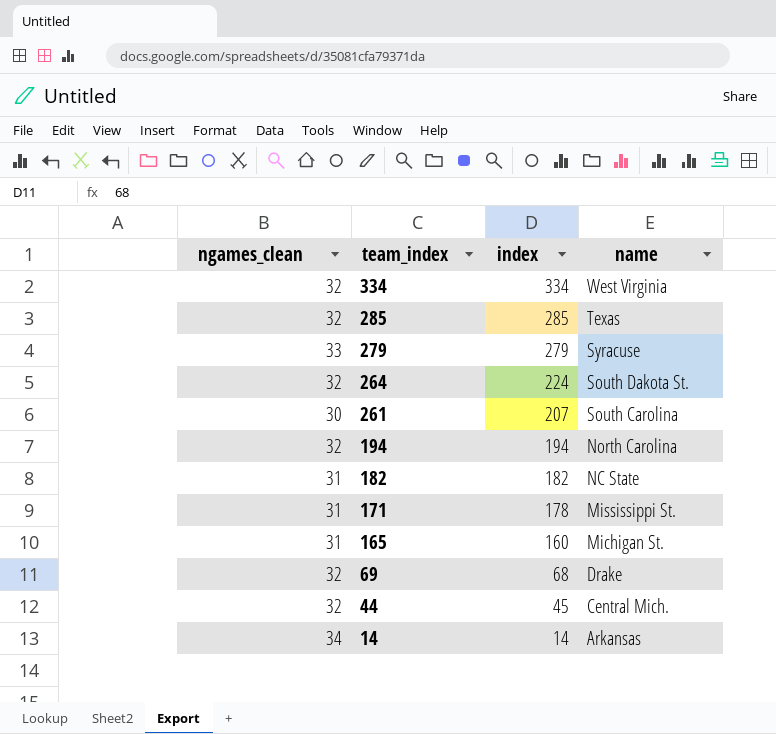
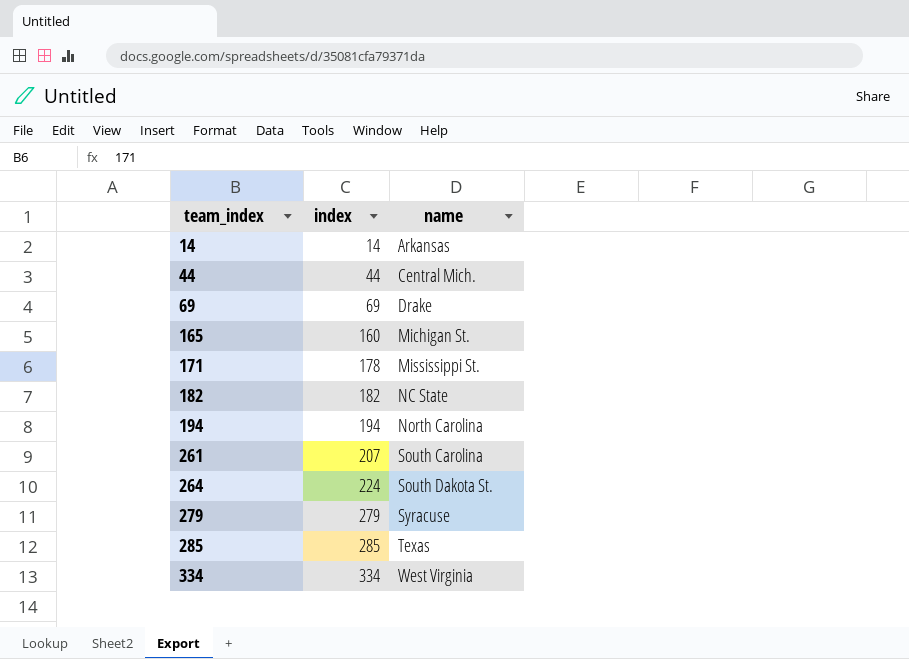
row order: team_index descending -> team_index ascending
column ngames_clean | position: 1 -> none
44 | index: 45 -> 44
69 | index: 68 -> 69

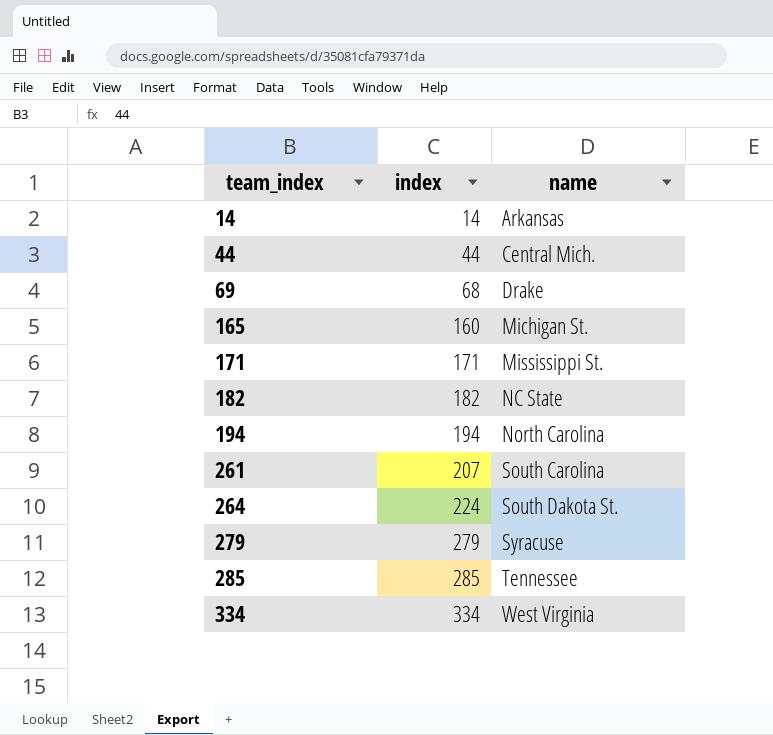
69 | index: 69 -> 68
171 | index: 178 -> 171
285 | name: Texas -> Tennessee

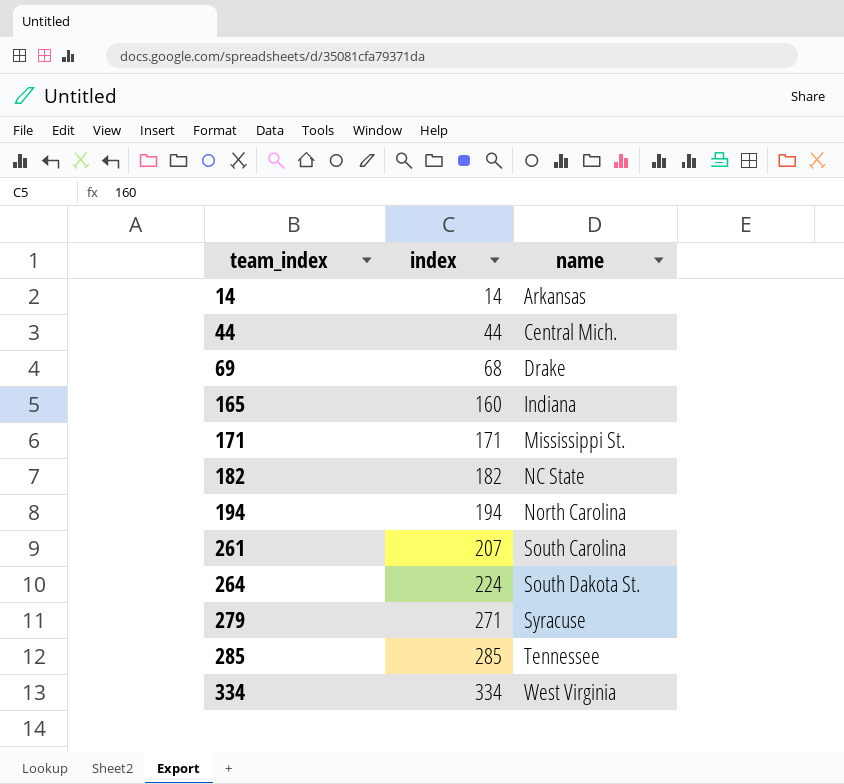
165 | name: Michigan St. -> Indiana
279 | index: 279 -> 271

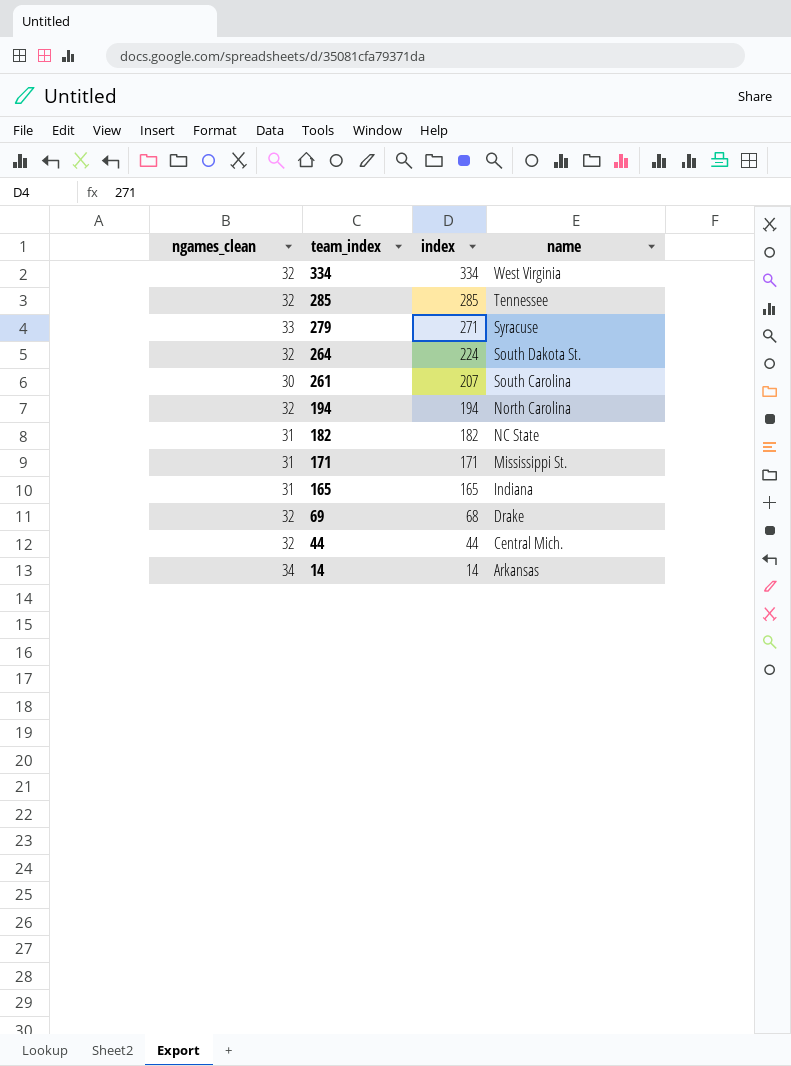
row order: team_index ascending -> team_index descending
column ngames_clean | position: none -> 1
165 | index: 160 -> 165

